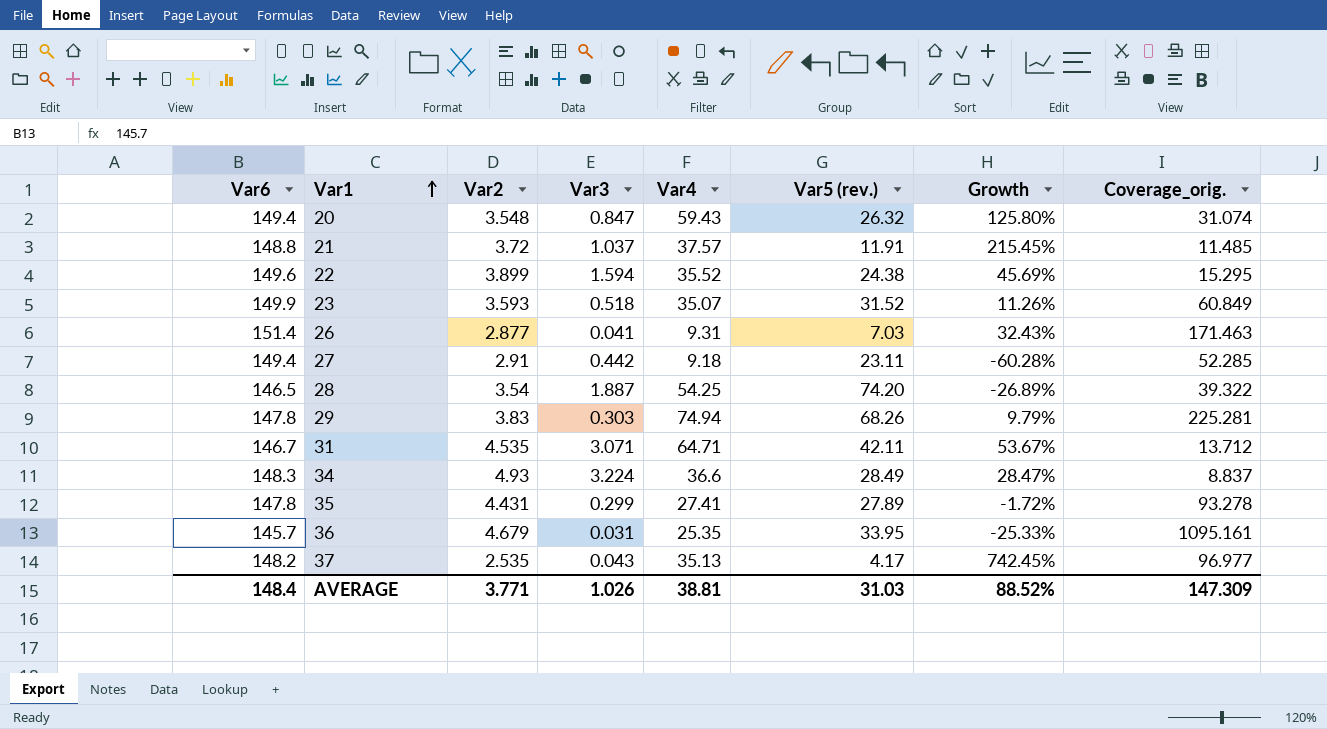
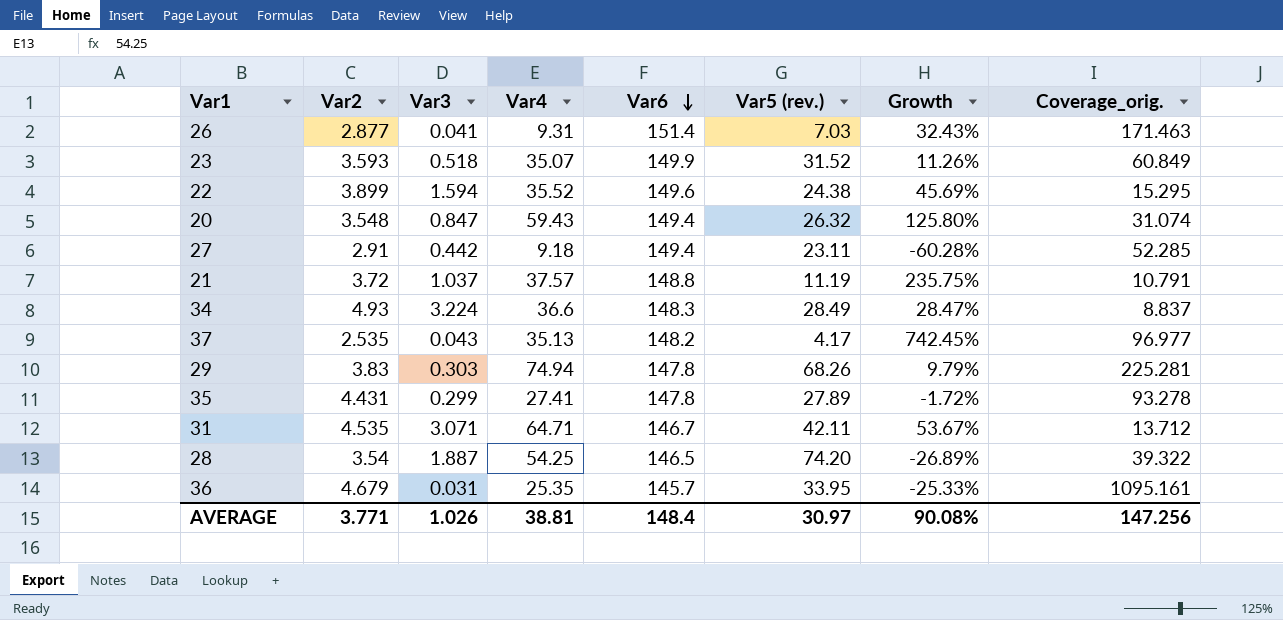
row order: Var1 ascending -> Var6 descending
column Var6 | position: 1 -> 5
21 | Var5 (rev.): 11.91 -> 11.19
21 | Growth: 215.45% -> 235.75%
21 | Coverage_orig.: 11.485 -> 10.791
AVERAGE | Var5 (rev.): 31.03 -> 30.97
AVERAGE | Growth: 88.52% -> 90.08%
AVERAGE | Coverage_orig.: 147.309 -> 147.256

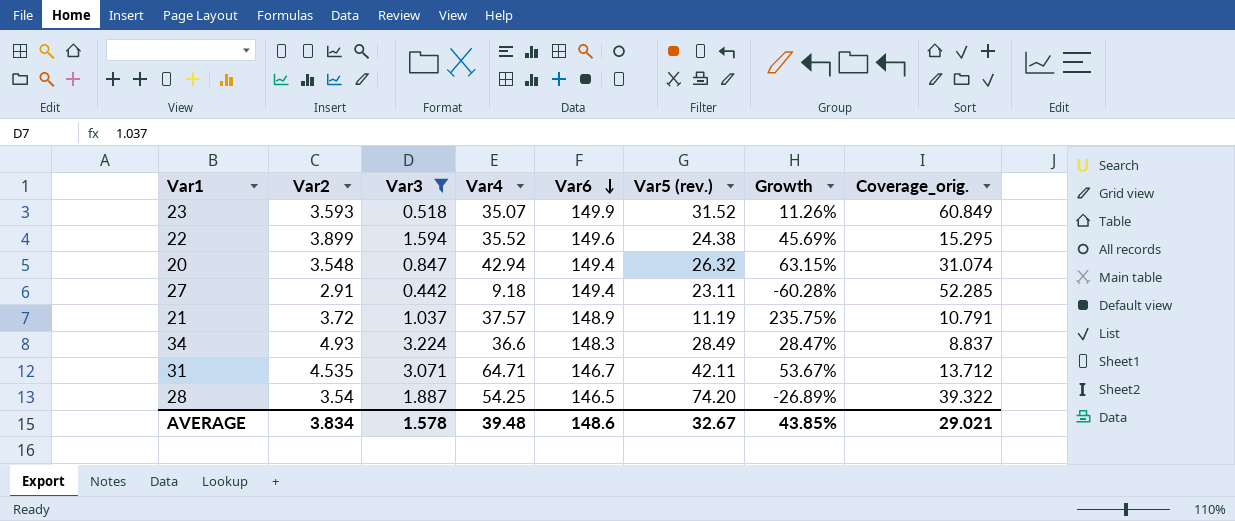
filter: none -> Var3 >= 0.442
20 | Var4: 59.43 -> 42.94
20 | Growth: 125.80% -> 63.15%
21 | Var6: 148.8 -> 148.9
AVERAGE | Var2: 3.771 -> 3.834
AVERAGE | Var3: 1.026 -> 1.578
AVERAGE | Var4: 38.81 -> 39.48
AVERAGE | Var6: 148.4 -> 148.6
AVERAGE | Var5 (rev.): 30.97 -> 32.67
AVERAGE | Growth: 90.08% -> 43.85%
AVERAGE | Coverage_orig.: 147.256 -> 29.021

